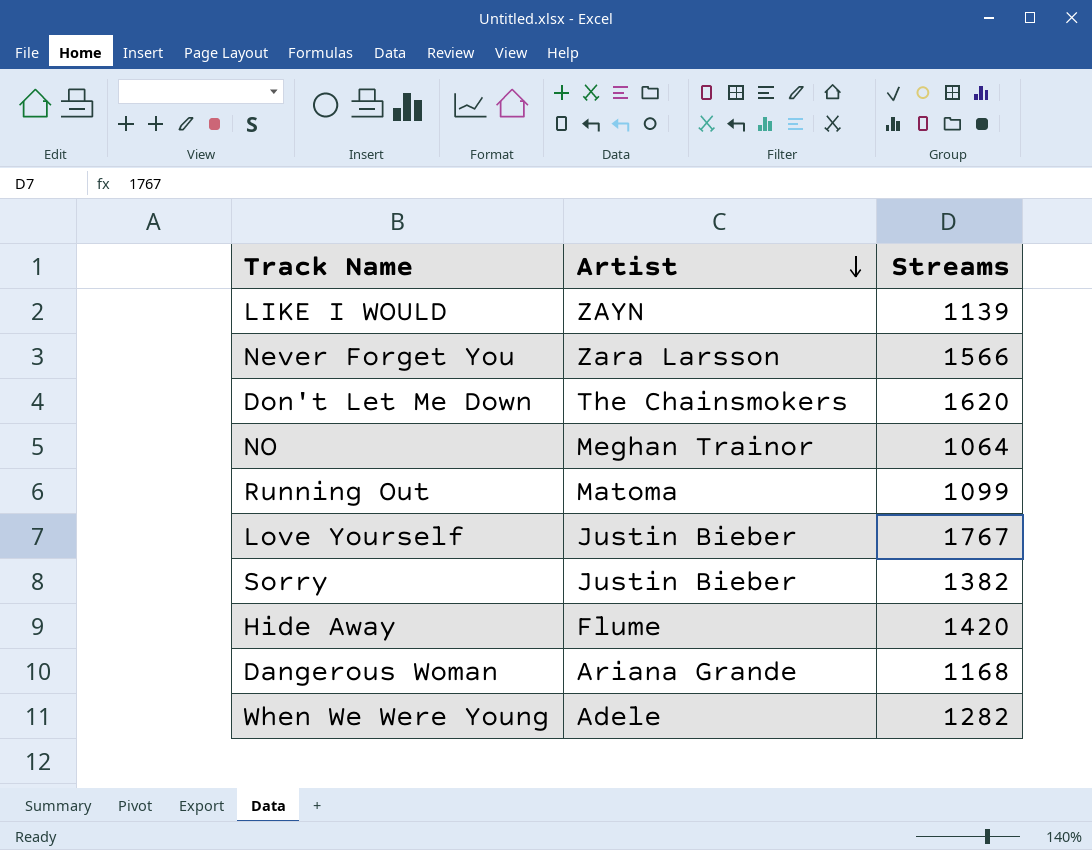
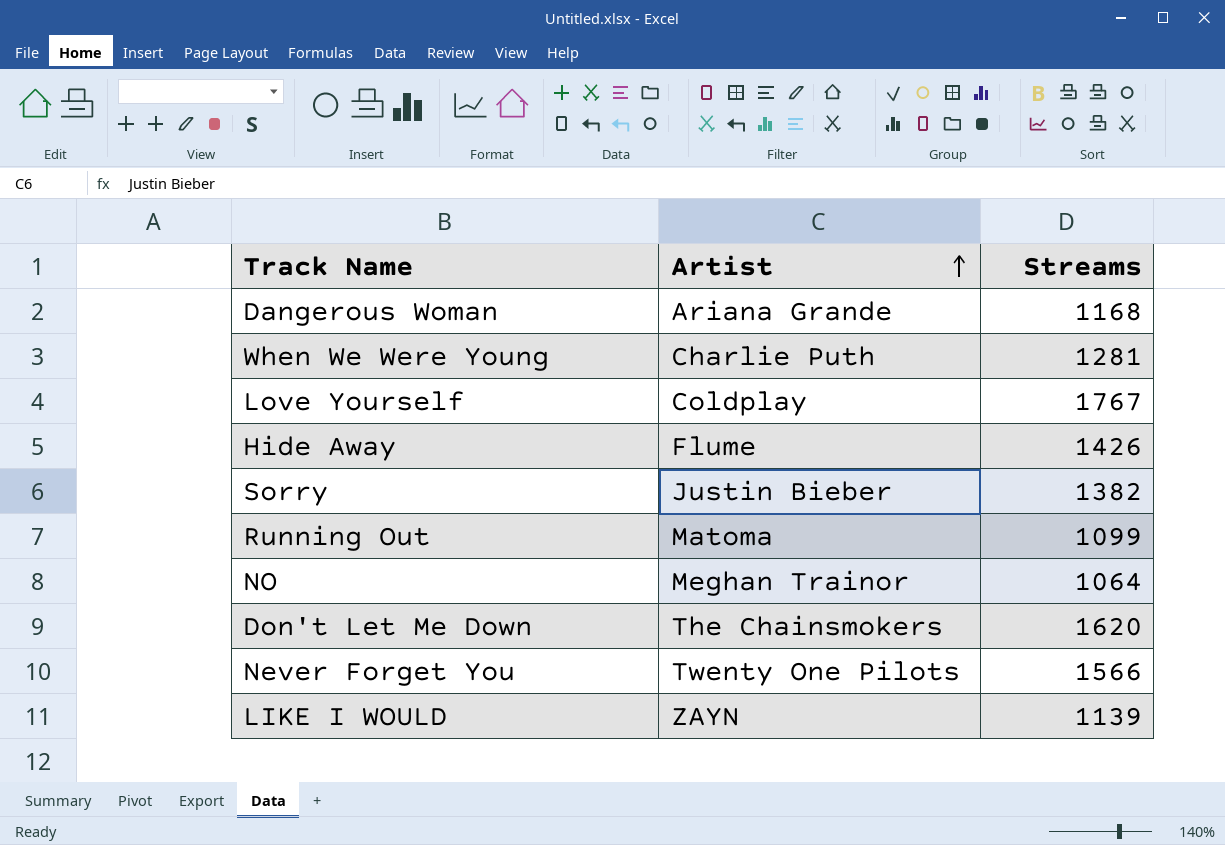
row order: Artist descending -> Artist ascending
When We Were Young | Artist: Adele -> Charlie Puth
When We Were Young | Streams: 1282 -> 1281
Love Yourself | Artist: Justin Bieber -> Coldplay
Hide Away | Streams: 1420 -> 1426
Never Forget You | Artist: Zara Larsson -> Twenty One Pilots

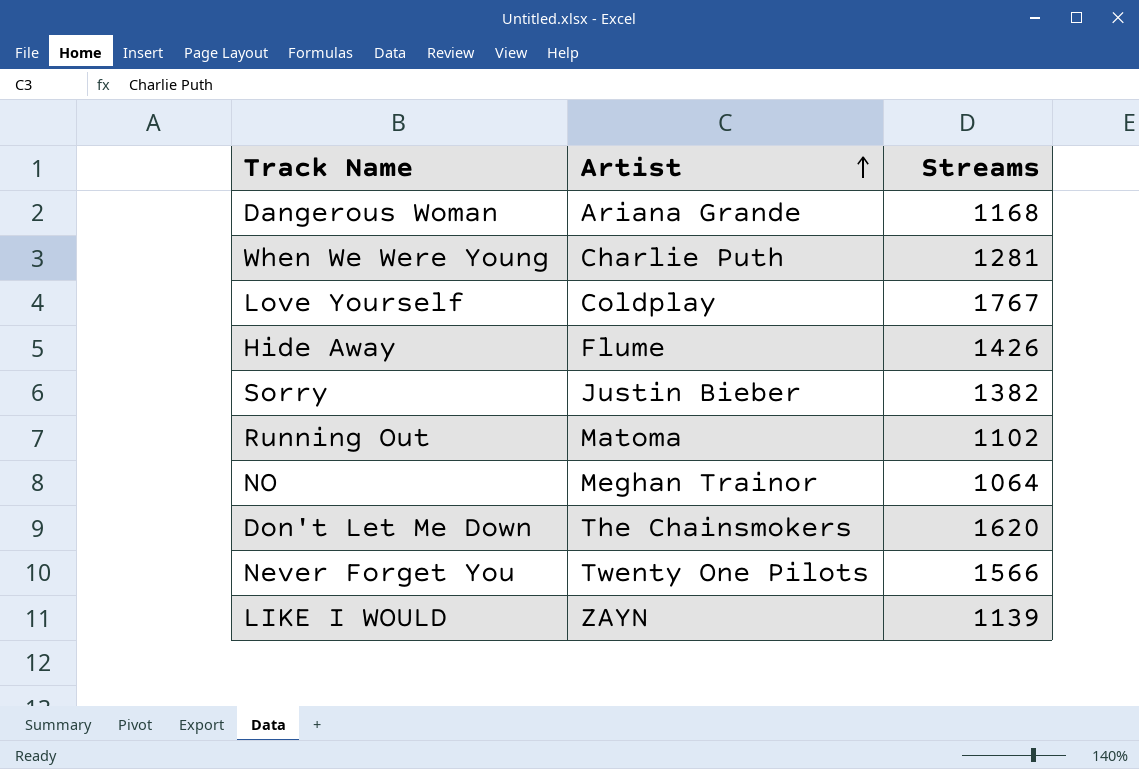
Running Out | Streams: 1099 -> 1102

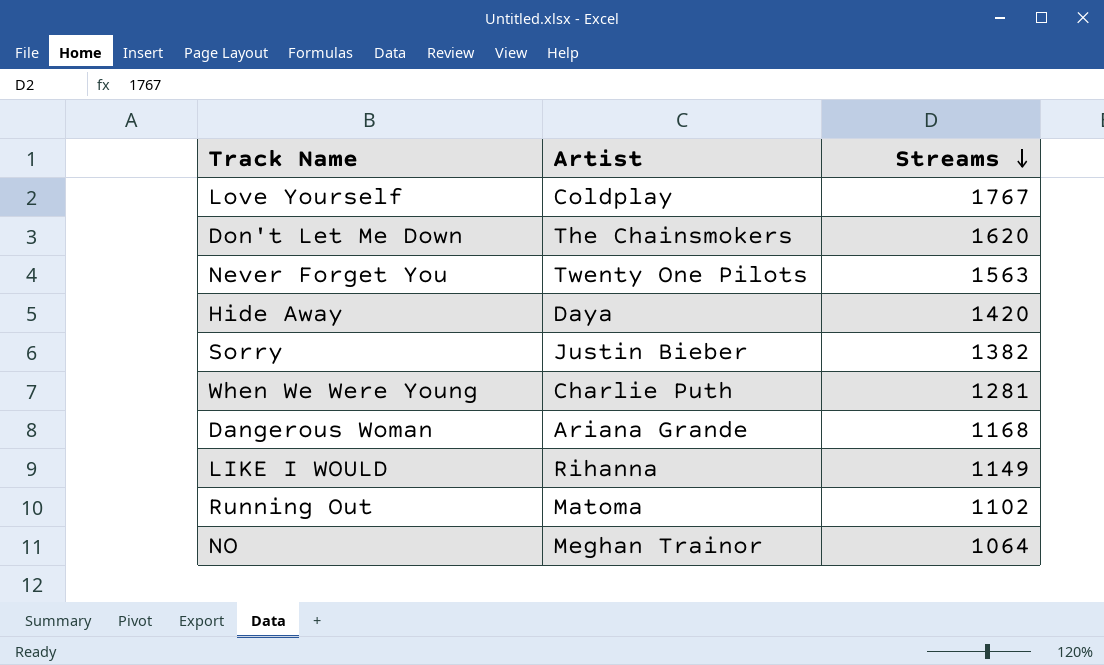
row order: Artist ascending -> Streams descending
Never Forget You | Streams: 1566 -> 1563
Hide Away | Artist: Flume -> Daya
Hide Away | Streams: 1426 -> 1420
LIKE I WOULD | Artist: ZAYN -> Rihanna
LIKE I WOULD | Streams: 1139 -> 1149

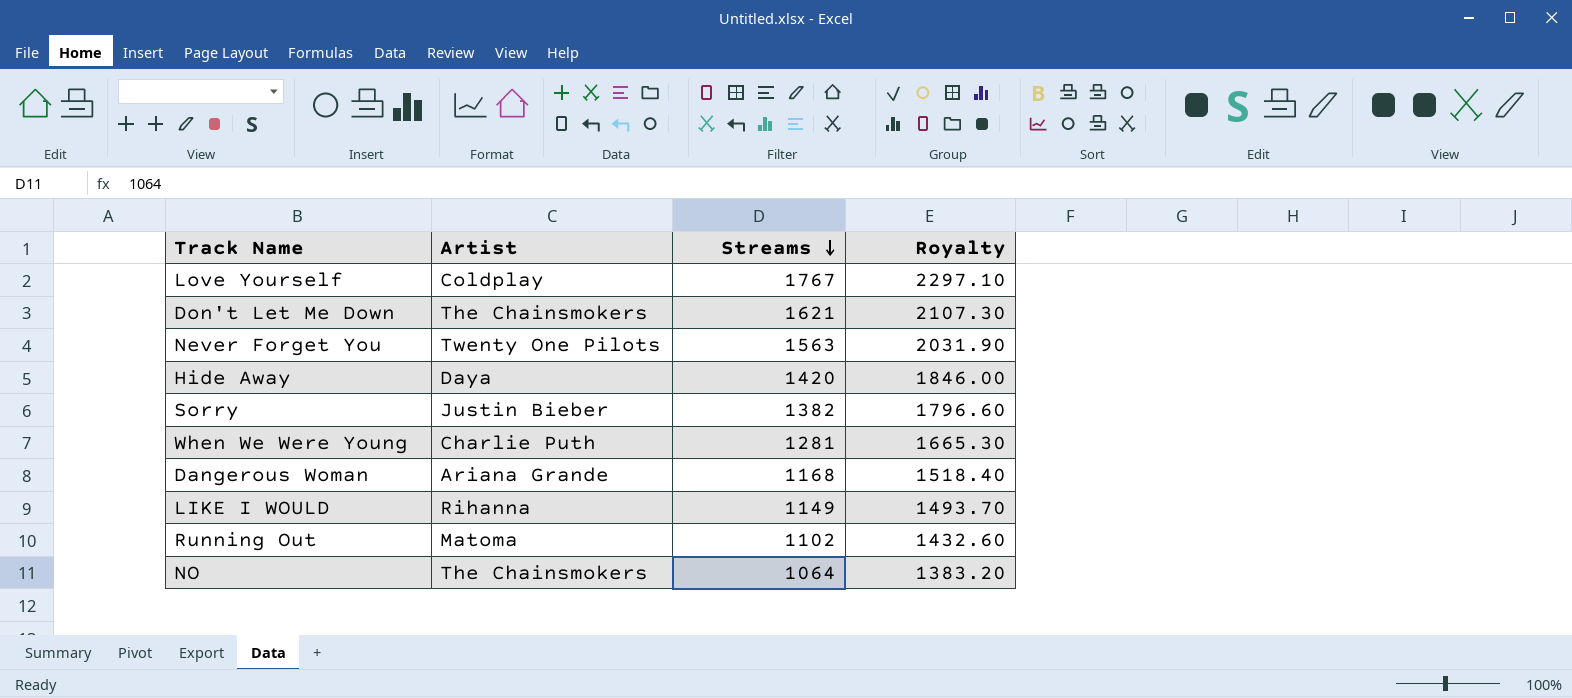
column Royalty | formula: none -> [Streams] * 1.3
Don't Let Me Down | Streams: 1620 -> 1621
NO | Artist: Meghan Trainor -> The Chainsmokers

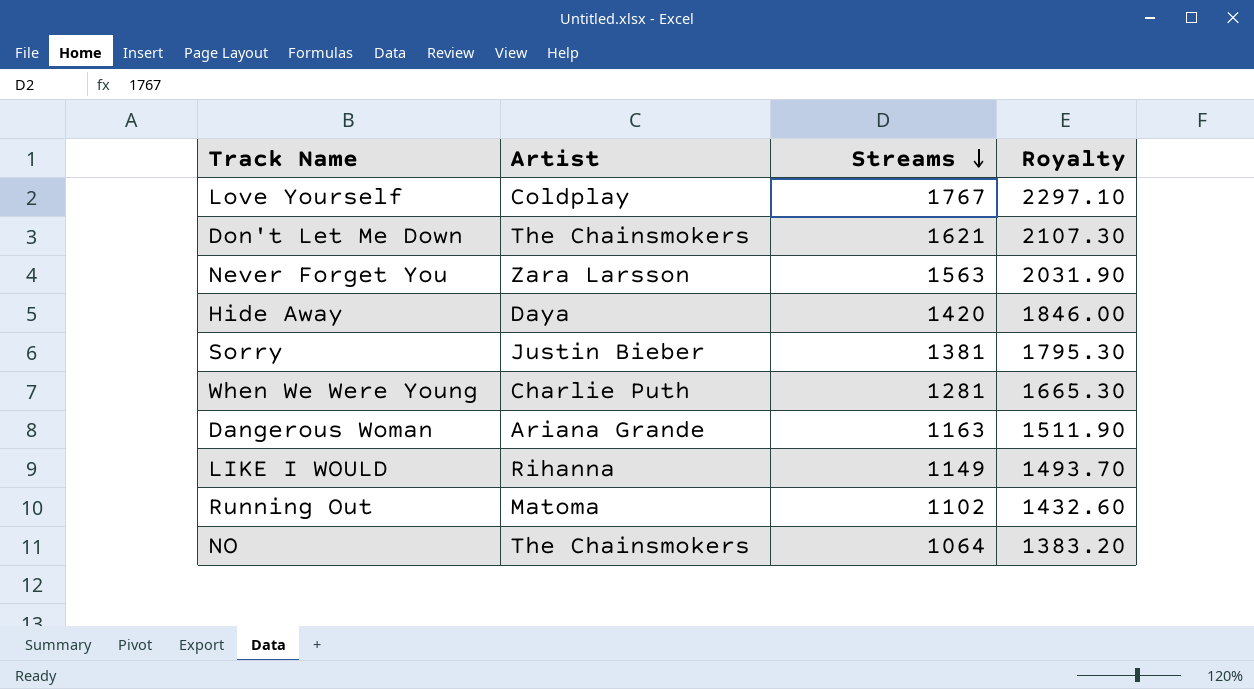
Never Forget You | Artist: Twenty One Pilots -> Zara Larsson
Sorry | Streams: 1382 -> 1381
Sorry | Royalty: 1796.60 -> 1795.30
Dangerous Woman | Streams: 1168 -> 1163
Dangerous Woman | Royalty: 1518.40 -> 1511.90

